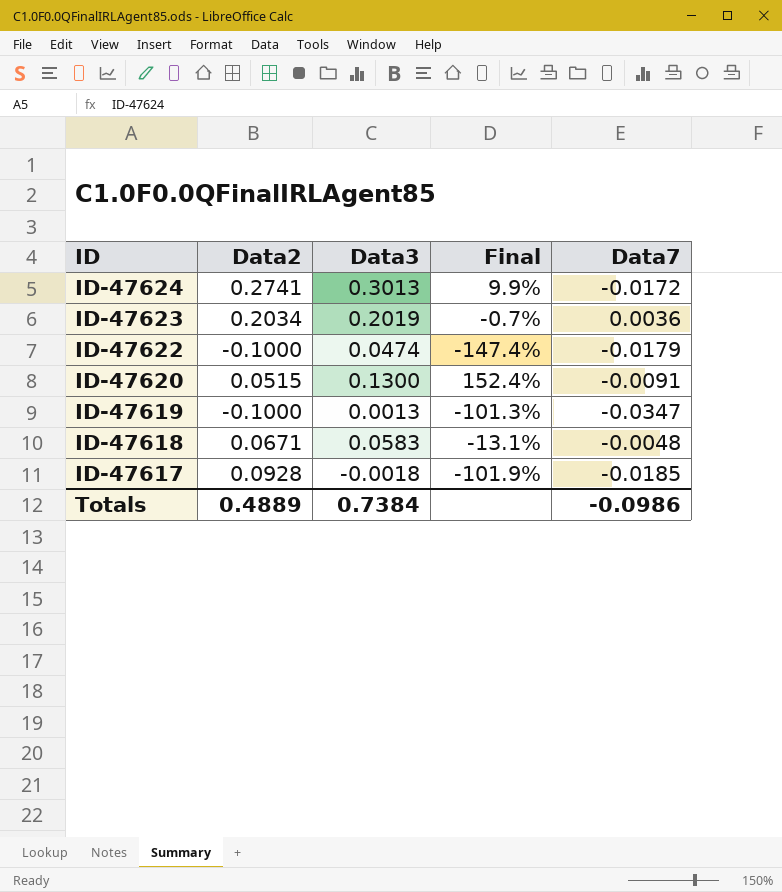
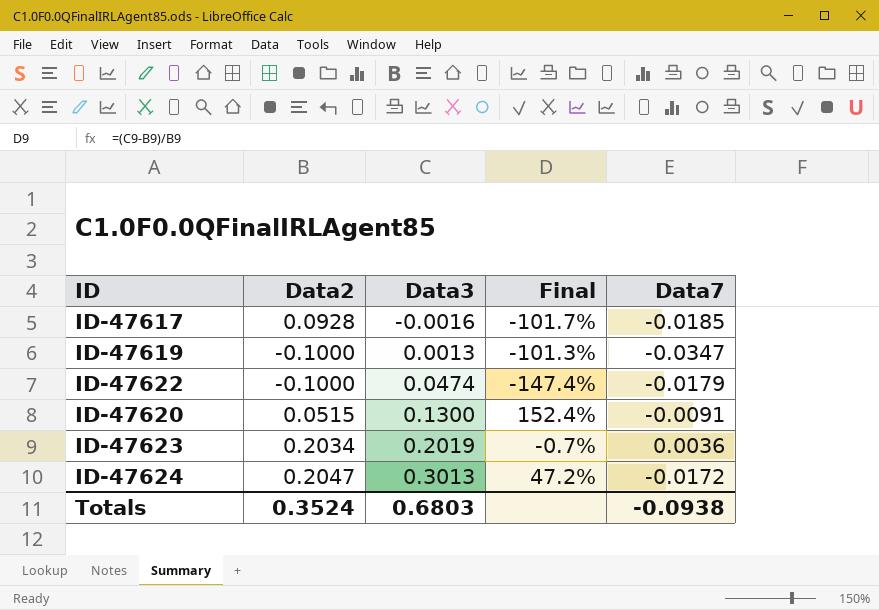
row order: ID descending -> Data3 ascending
row ID-47618: 0.0671 | 0.0583 | -13.1% | -0.0048 -> none
ID-47617 | Data3: -0.0018 -> -0.0016
ID-47617 | Final: -101.9% -> -101.7%
ID-47624 | Data2: 0.2741 -> 0.2047
ID-47624 | Final: 9.9% -> 47.2%
Totals | Data2: 0.4889 -> 0.3524
Totals | Data3: 0.7384 -> 0.6803
Totals | Data7: -0.0986 -> -0.0938

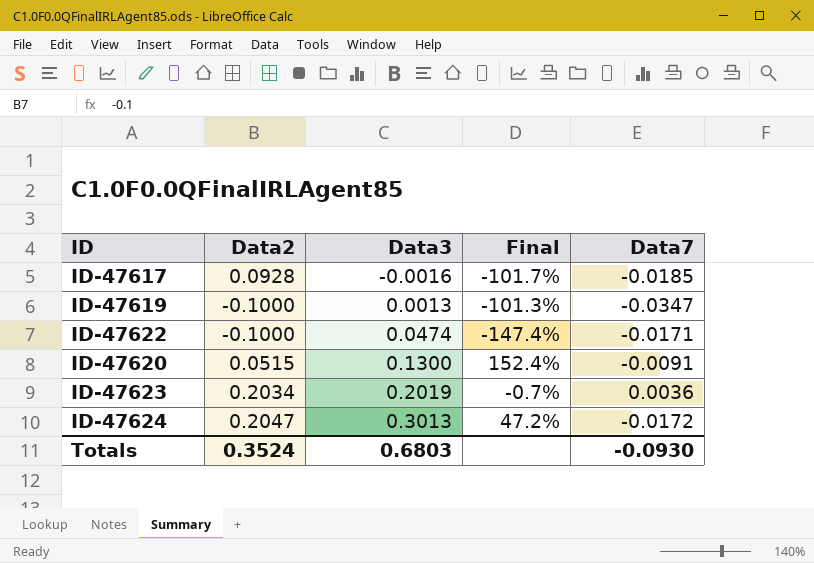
ID-47622 | Data7: -0.0179 -> -0.0171
Totals | Data7: -0.0938 -> -0.0930

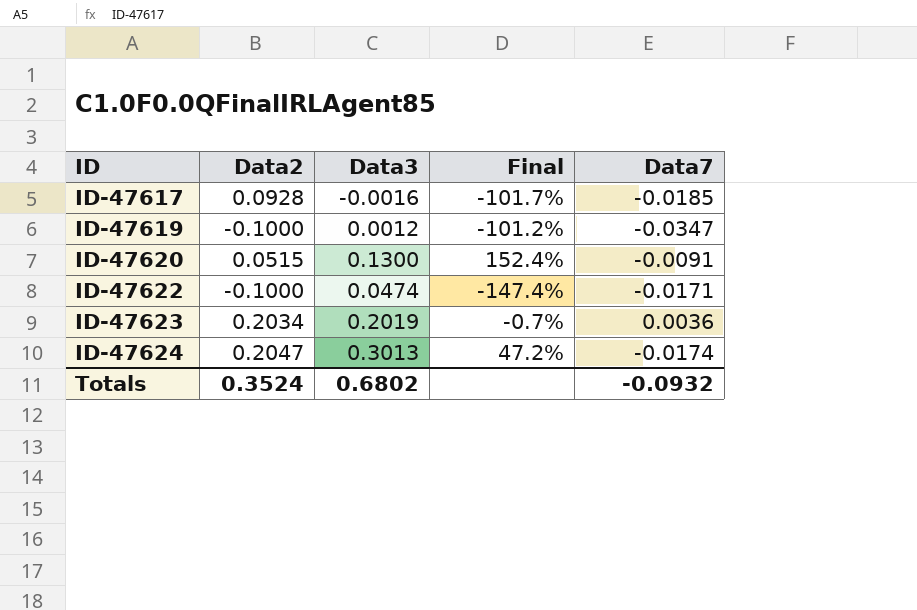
row order: Data3 ascending -> ID ascending
ID-47619 | Data3: 0.0013 -> 0.0012
ID-47619 | Final: -101.3% -> -101.2%
ID-47624 | Data7: -0.0172 -> -0.0174
Totals | Data3: 0.6803 -> 0.6802
Totals | Data7: -0.0930 -> -0.0932

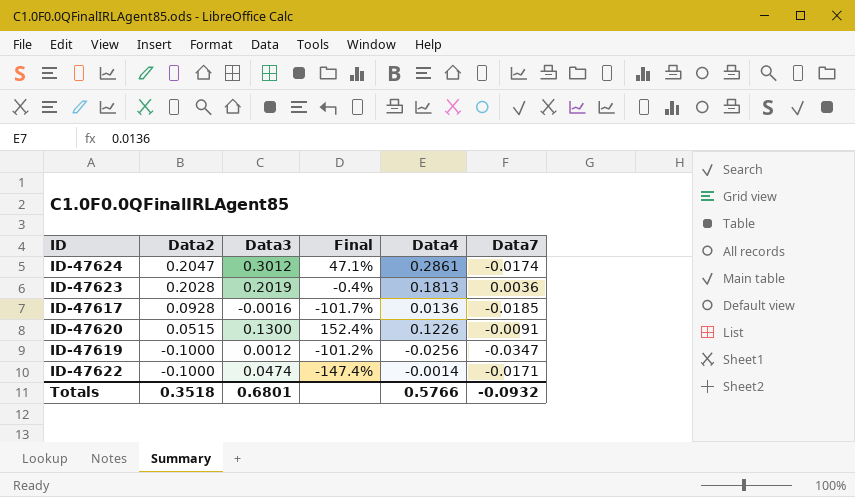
row order: ID ascending -> Data2 descending
column Data4 | position: none -> 5
ID-47624 | Data3: 0.3013 -> 0.3012
ID-47624 | Final: 47.2% -> 47.1%
ID-47623 | Data2: 0.2034 -> 0.2028
ID-47623 | Final: -0.7% -> -0.4%
Totals | Data2: 0.3524 -> 0.3518
Totals | Data3: 0.6802 -> 0.6801

